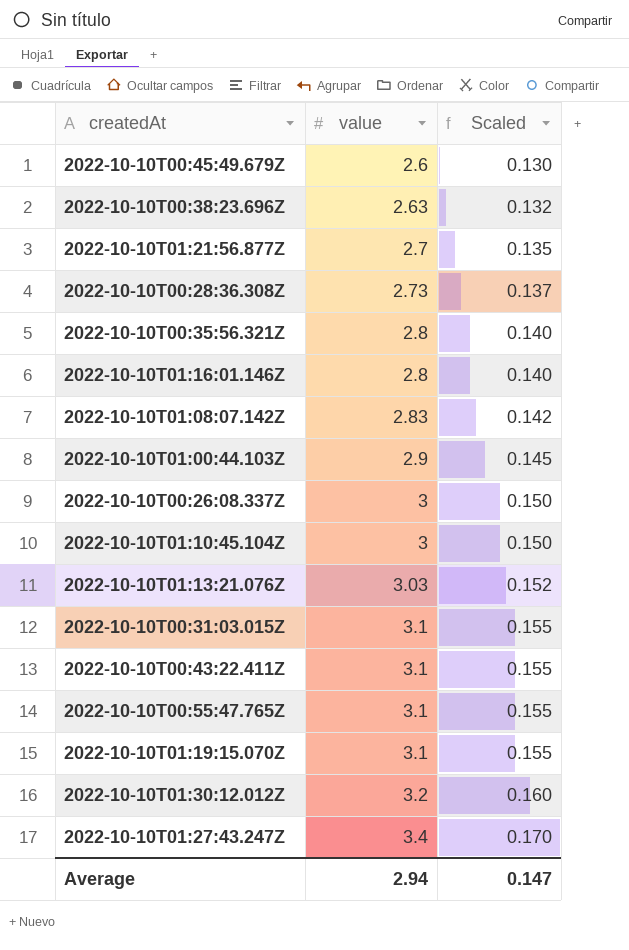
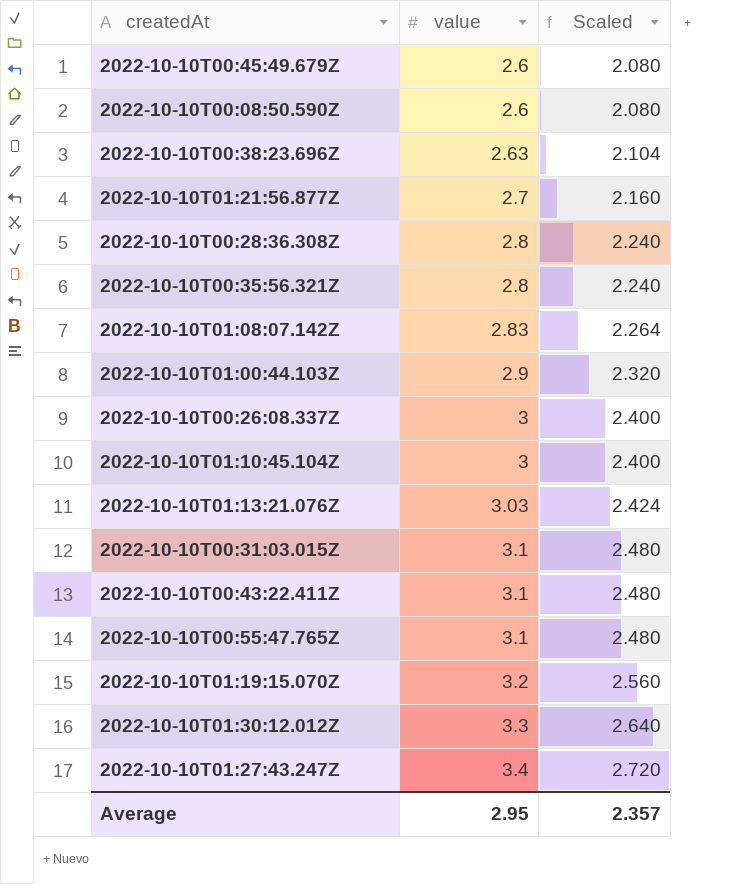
column Scaled | formula: [value] * 0.05 -> [value] * 0.8
row 2022-10-10T01:16:01.146Z: 2.8 | 0.140 -> none
row 2022-10-10T00:08:50.590Z: none -> 2.6 | 2.080
2022-10-10T00:28:36.308Z | value: 2.73 -> 2.8
2022-10-10T01:19:15.070Z | value: 3.1 -> 3.2
2022-10-10T01:30:12.012Z | value: 3.2 -> 3.3
Average | value: 2.94 -> 2.95
Average | Scaled: 0.147 -> 2.357

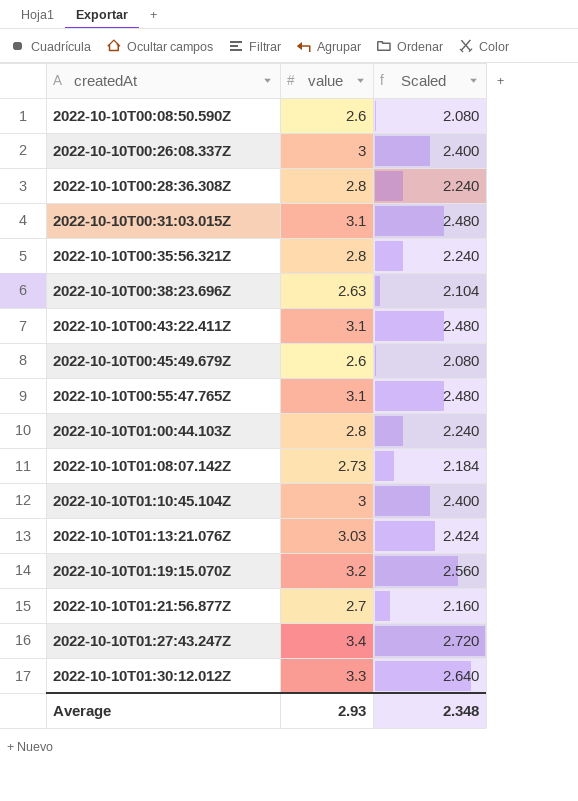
row order: value ascending -> createdAt ascending
2022-10-10T01:00:44.103Z | value: 2.9 -> 2.8
2022-10-10T01:00:44.103Z | Scaled: 2.320 -> 2.240
2022-10-10T01:08:07.142Z | value: 2.83 -> 2.73
2022-10-10T01:08:07.142Z | Scaled: 2.264 -> 2.184
Average | value: 2.95 -> 2.93
Average | Scaled: 2.357 -> 2.348

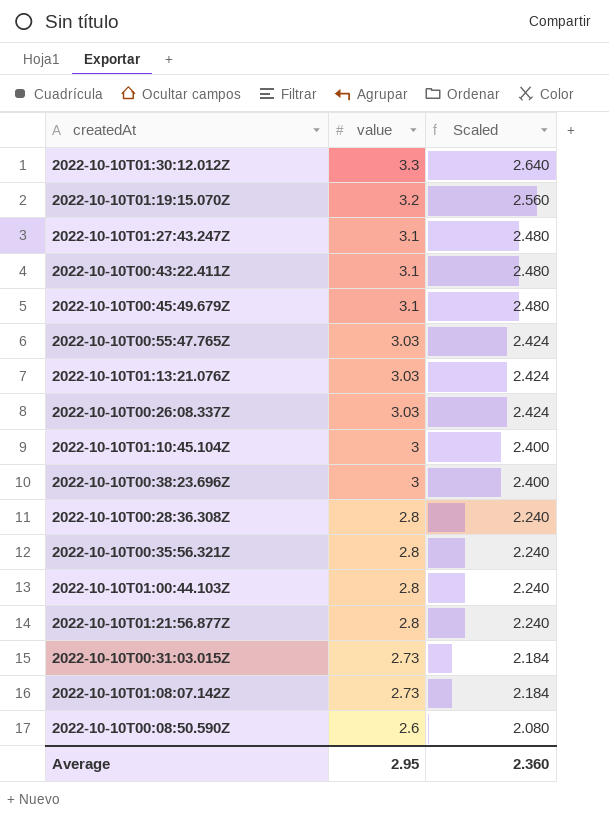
row order: createdAt ascending -> value descending
2022-10-10T01:27:43.247Z | value: 3.4 -> 3.1
2022-10-10T01:27:43.247Z | Scaled: 2.720 -> 2.480
2022-10-10T00:45:49.679Z | value: 2.6 -> 3.1
2022-10-10T00:45:49.679Z | Scaled: 2.080 -> 2.480
2022-10-10T00:55:47.765Z | value: 3.1 -> 3.03
2022-10-10T00:55:47.765Z | Scaled: 2.480 -> 2.424
2022-10-10T00:26:08.337Z | value: 3 -> 3.03
2022-10-10T00:26:08.337Z | Scaled: 2.400 -> 2.424
2022-10-10T00:38:23.696Z | value: 2.63 -> 3
2022-10-10T00:38:23.696Z | Scaled: 2.104 -> 2.400
2022-10-10T01:21:56.877Z | value: 2.7 -> 2.8
2022-10-10T01:21:56.877Z | Scaled: 2.160 -> 2.240
2022-10-10T00:31:03.015Z | value: 3.1 -> 2.73
2022-10-10T00:31:03.015Z | Scaled: 2.480 -> 2.184
Average | value: 2.93 -> 2.95
Average | Scaled: 2.348 -> 2.360

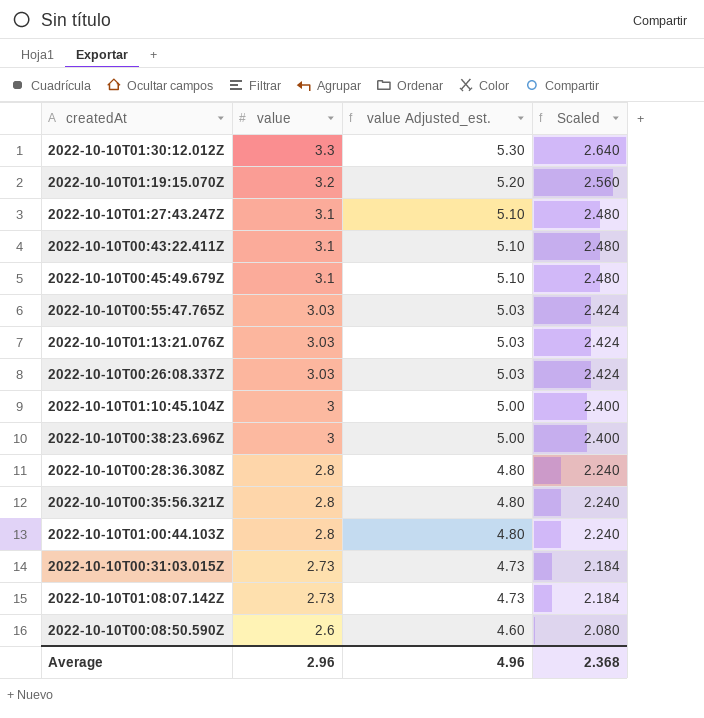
column value Adjusted_est. | formula: none -> [value] + 2
row 2022-10-10T01:21:56.877Z: 2.8 | 2.240 -> none
Average | value: 2.95 -> 2.96
Average | Scaled: 2.360 -> 2.368

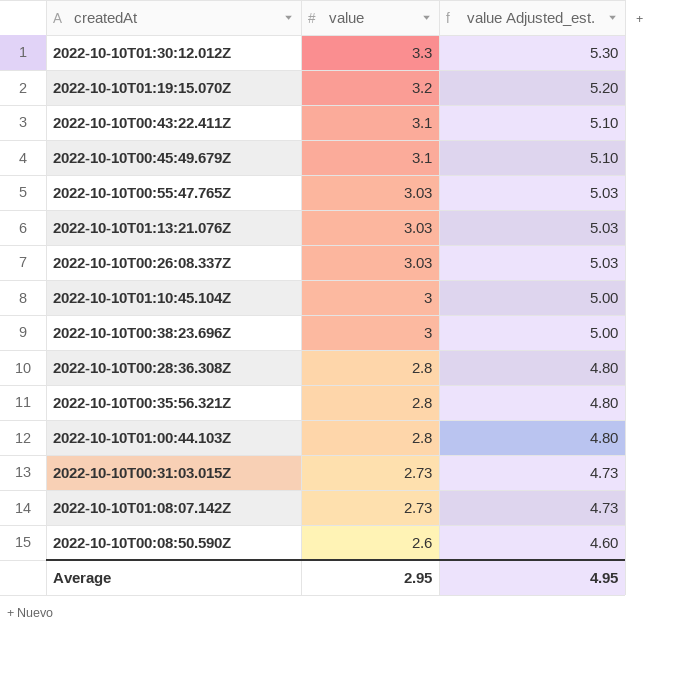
column Scaled | formula: [value] * 0.8 -> none
row 2022-10-10T01:27:43.247Z: 3.1 | 5.10 | 2.480 -> none
Average | value: 2.96 -> 2.95
Average | value Adjusted_est.: 4.96 -> 4.95

